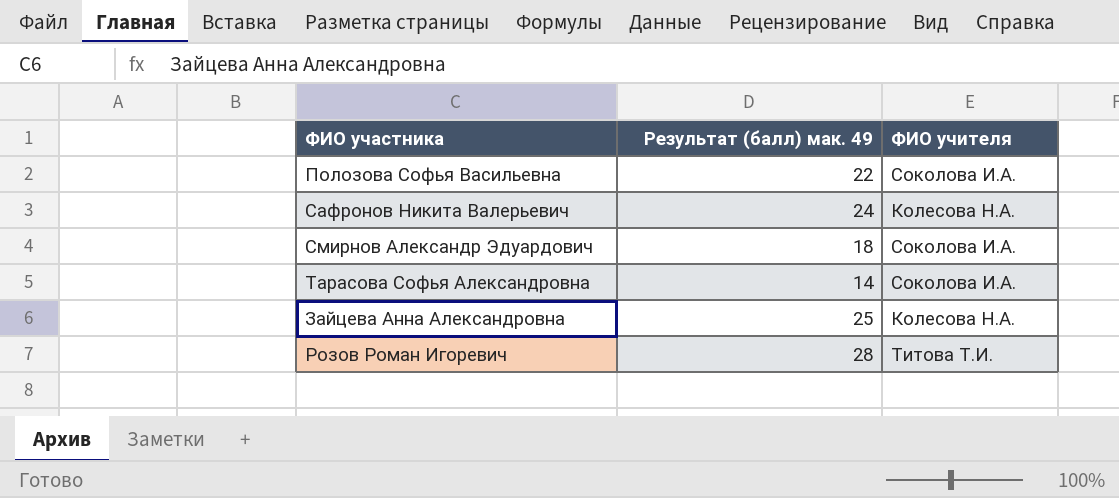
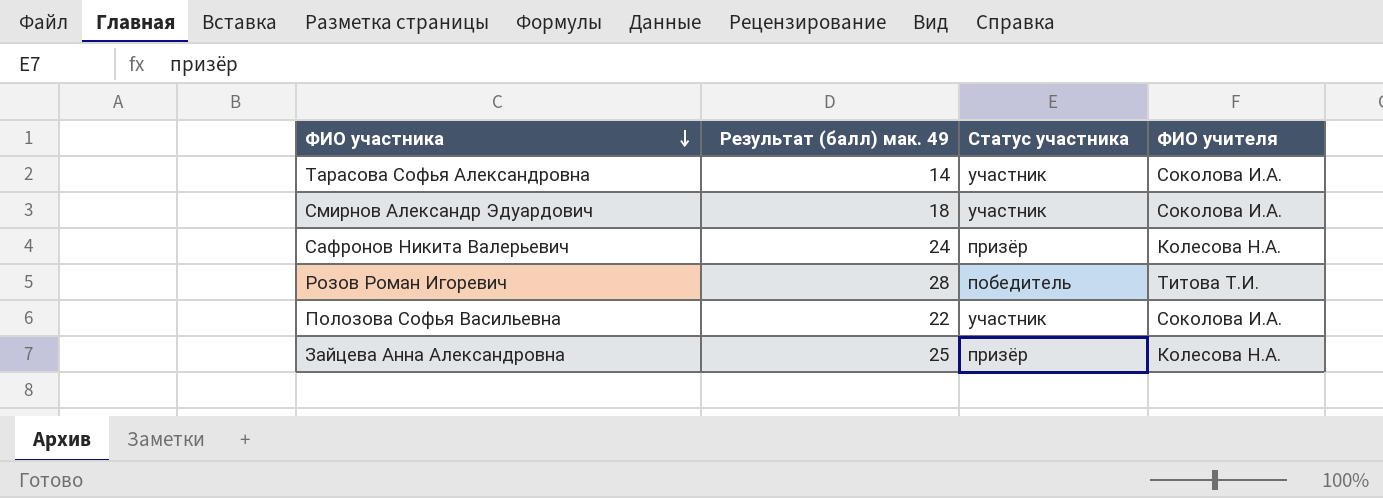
row order: none -> ФИО участника descending
column Статус участника | position: none -> 3

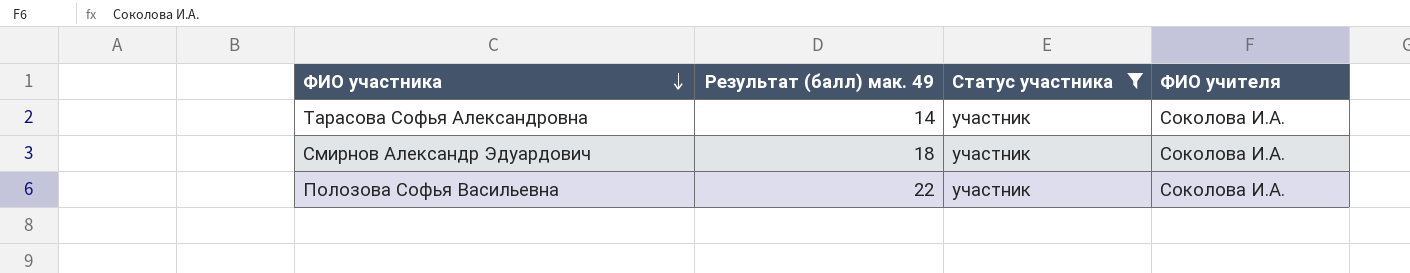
filter: none -> Статус участника = участник

